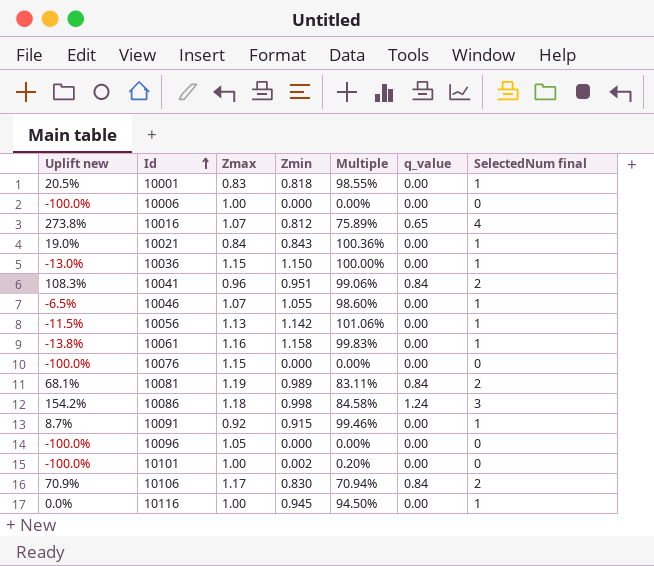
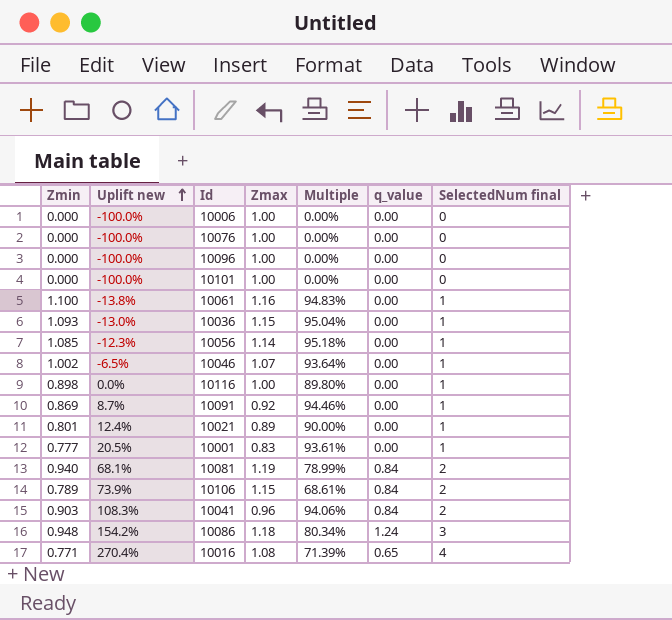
row order: Id ascending -> Uplift new ascending
column Zmin | position: 4 -> 1
10076 | Zmax: 1.15 -> 1.00
10096 | Zmax: 1.05 -> 1.00
10101 | Zmin: 0.002 -> 0.000
10101 | Multiple: 0.20% -> 0.00%
10061 | Zmin: 1.158 -> 1.100
10061 | Multiple: 99.83% -> 94.83%
10036 | Zmin: 1.150 -> 1.093
10036 | Multiple: 100.00% -> 95.04%
10056 | Zmin: 1.142 -> 1.085
10056 | Uplift new: -11.5% -> -12.3%
10056 | Zmax: 1.13 -> 1.14
10056 | Multiple: 101.06% -> 95.18%
10046 | Zmin: 1.055 -> 1.002
10046 | Multiple: 98.60% -> 93.64%
10116 | Zmin: 0.945 -> 0.898
10116 | Multiple: 94.50% -> 89.80%
10091 | Zmin: 0.915 -> 0.869
10091 | Multiple: 99.46% -> 94.46%
10021 | Zmin: 0.843 -> 0.801
10021 | Uplift new: 19.0% -> 12.4%
10021 | Zmax: 0.84 -> 0.89
10021 | Multiple: 100.36% -> 90.00%
10001 | Zmin: 0.818 -> 0.777
10001 | Multiple: 98.55% -> 93.61%
10081 | Zmin: 0.989 -> 0.940
10081 | Multiple: 83.11% -> 78.99%
10106 | Zmin: 0.830 -> 0.789
10106 | Uplift new: 70.9% -> 73.9%
10106 | Zmax: 1.17 -> 1.15
10106 | Multiple: 70.94% -> 68.61%
10041 | Zmin: 0.951 -> 0.903
10041 | Multiple: 99.06% -> 94.06%
10086 | Zmin: 0.998 -> 0.948
10086 | Multiple: 84.58% -> 80.34%
10016 | Zmin: 0.812 -> 0.771
10016 | Uplift new: 273.8% -> 270.4%
10016 | Zmax: 1.07 -> 1.08
10016 | Multiple: 75.89% -> 71.39%

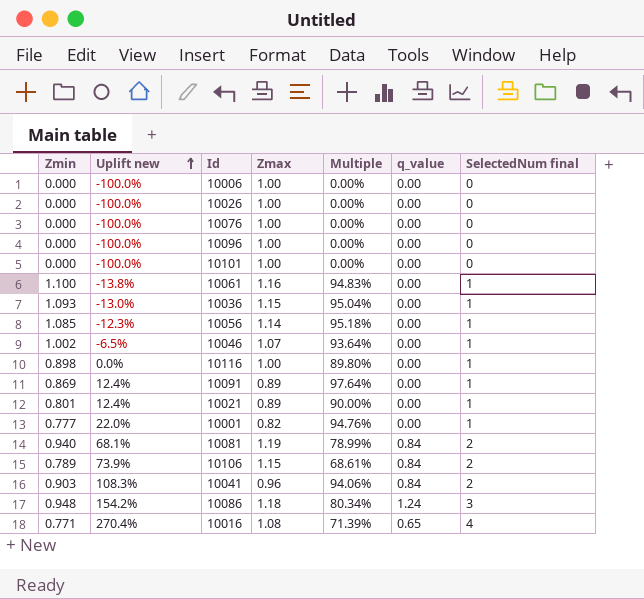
row 10026: none -> 0.000 | -100.0% | 1.00 | 0.00% | 0.00 | 0
10091 | Uplift new: 8.7% -> 12.4%
10091 | Zmax: 0.92 -> 0.89
10091 | Multiple: 94.46% -> 97.64%
10001 | Uplift new: 20.5% -> 22.0%
10001 | Zmax: 0.83 -> 0.82
10001 | Multiple: 93.61% -> 94.76%

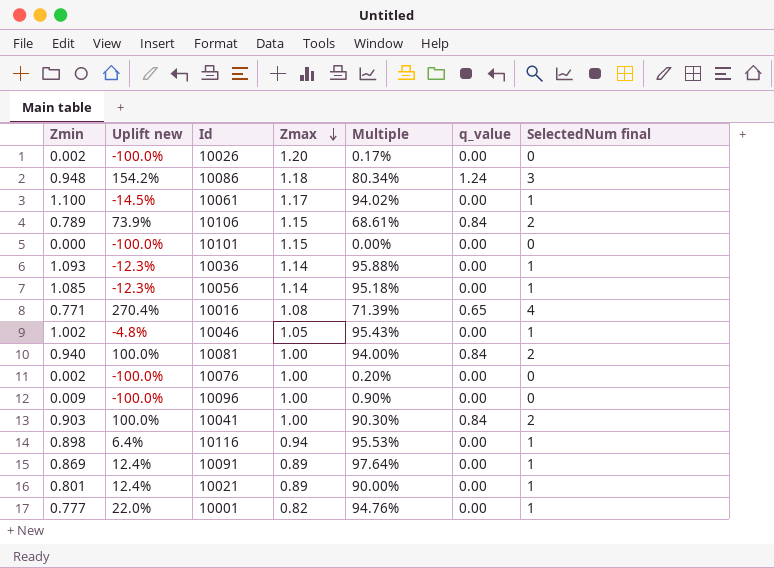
row order: Uplift new ascending -> Zmax descending
row 10006: 0.000 | -100.0% | 1.00 | 0.00% | 0.00 | 0 -> none
10026 | Zmin: 0.000 -> 0.002
10026 | Zmax: 1.00 -> 1.20
10026 | Multiple: 0.00% -> 0.17%
10061 | Uplift new: -13.8% -> -14.5%
10061 | Zmax: 1.16 -> 1.17
10061 | Multiple: 94.83% -> 94.02%
10101 | Zmax: 1.00 -> 1.15
10036 | Uplift new: -13.0% -> -12.3%
10036 | Zmax: 1.15 -> 1.14
10036 | Multiple: 95.04% -> 95.88%
10046 | Uplift new: -6.5% -> -4.8%
10046 | Zmax: 1.07 -> 1.05
10046 | Multiple: 93.64% -> 95.43%
10081 | Uplift new: 68.1% -> 100.0%
10081 | Zmax: 1.19 -> 1.00
10081 | Multiple: 78.99% -> 94.00%
10076 | Zmin: 0.000 -> 0.002
10076 | Multiple: 0.00% -> 0.20%
10096 | Zmin: 0.000 -> 0.009
10096 | Multiple: 0.00% -> 0.90%
10041 | Uplift new: 108.3% -> 100.0%
10041 | Zmax: 0.96 -> 1.00
10041 | Multiple: 94.06% -> 90.30%
10116 | Uplift new: 0.0% -> 6.4%
10116 | Zmax: 1.00 -> 0.94
10116 | Multiple: 89.80% -> 95.53%

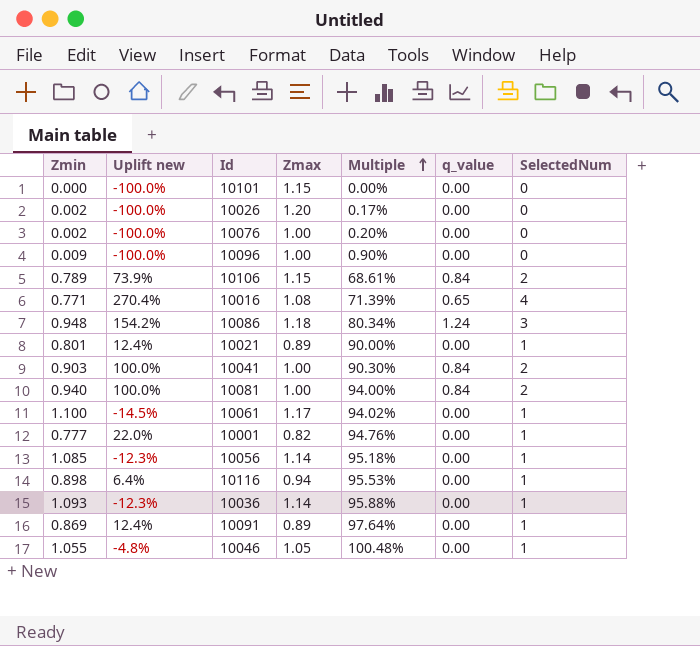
row order: Zmax descending -> Multiple ascending
column name: SelectedNum final -> SelectedNum
10046 | Zmin: 1.002 -> 1.055
10046 | Multiple: 95.43% -> 100.48%

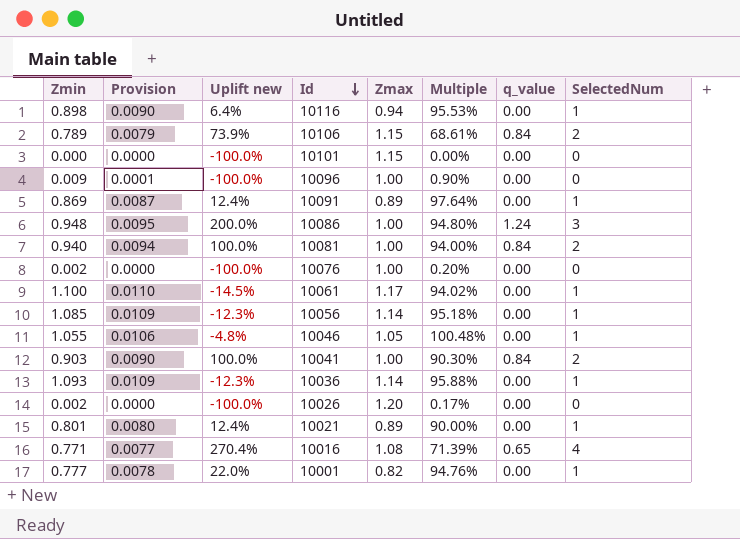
row order: Multiple ascending -> Id descending
column Provision | formula: none -> [Zmin] * 0.01
10086 | Uplift new: 154.2% -> 200.0%
10086 | Zmax: 1.18 -> 1.00
10086 | Multiple: 80.34% -> 94.80%

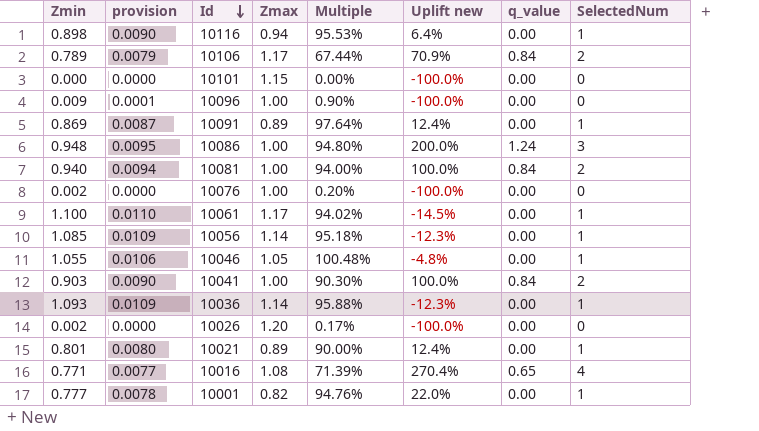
column name: Provision -> provision
column Uplift new | position: 3 -> 6
10106 | Zmax: 1.15 -> 1.17
10106 | Multiple: 68.61% -> 67.44%
10106 | Uplift new: 73.9% -> 70.9%

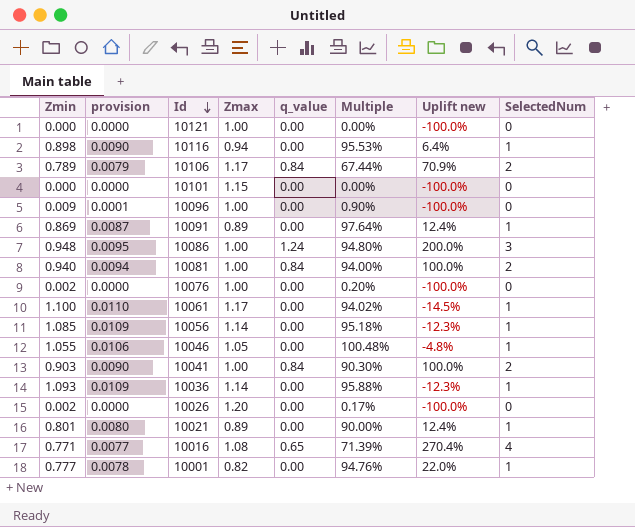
column q_value | position: 7 -> 5
row 10121: none -> 0.000 | 0.0000 | 1.00 | 0.00 | 0.00% | -100.0% | 0

